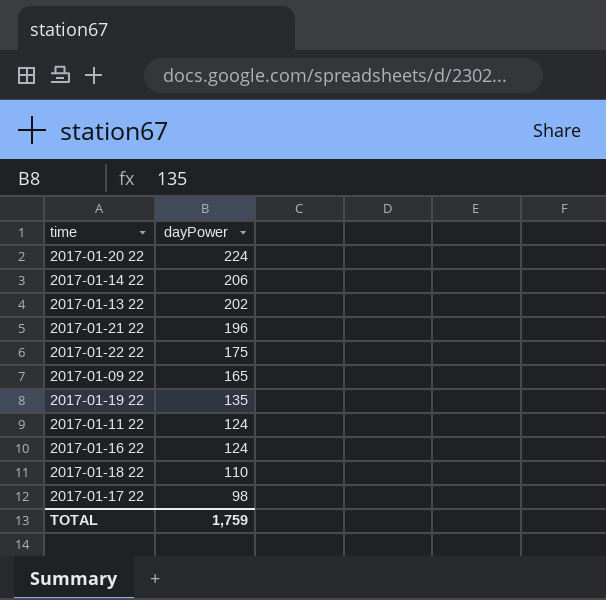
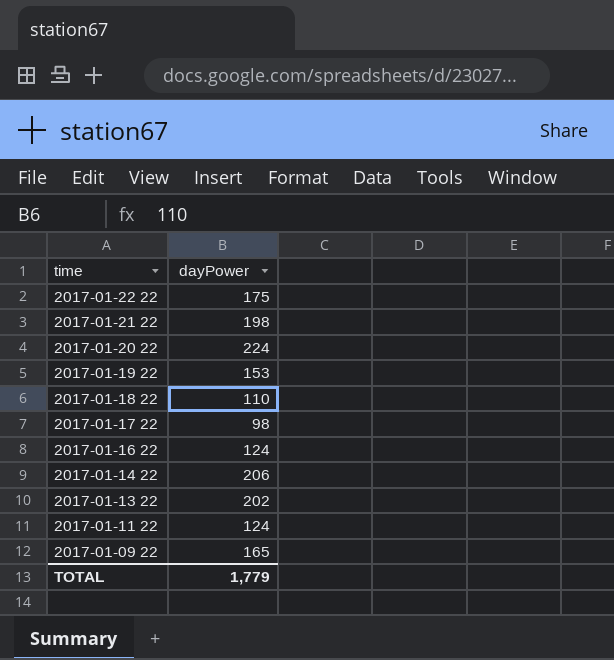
row order: dayPower descending -> time descending
2017-01-21 22 | dayPower: 196 -> 198
2017-01-19 22 | dayPower: 135 -> 153
TOTAL | dayPower: 1,759 -> 1,779

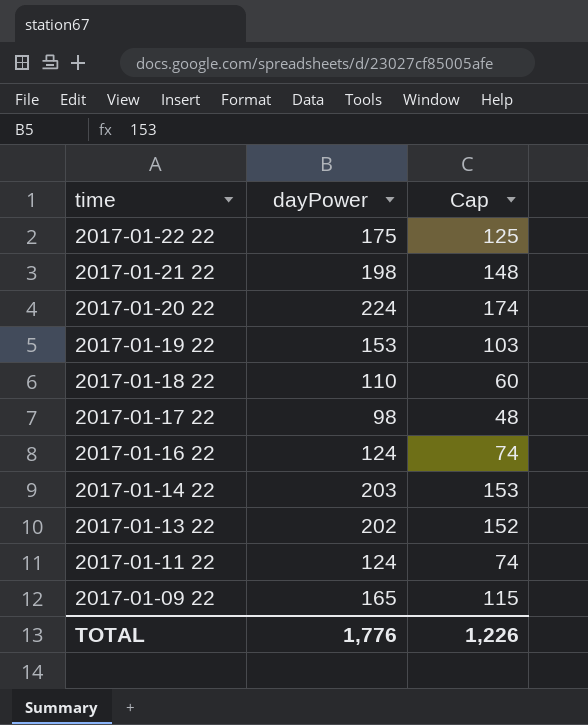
column Cap | formula: none -> [dayPower] - 50
2017-01-14 22 | dayPower: 206 -> 203
TOTAL | dayPower: 1,779 -> 1,776

